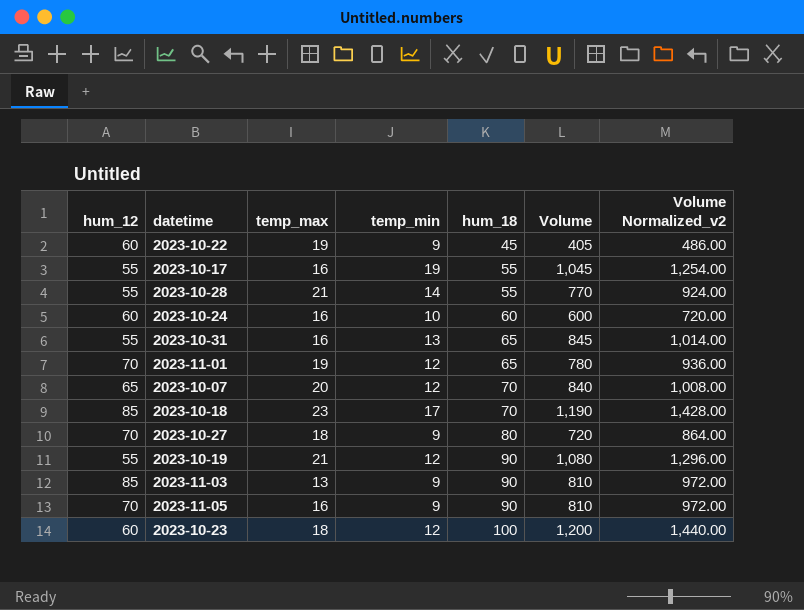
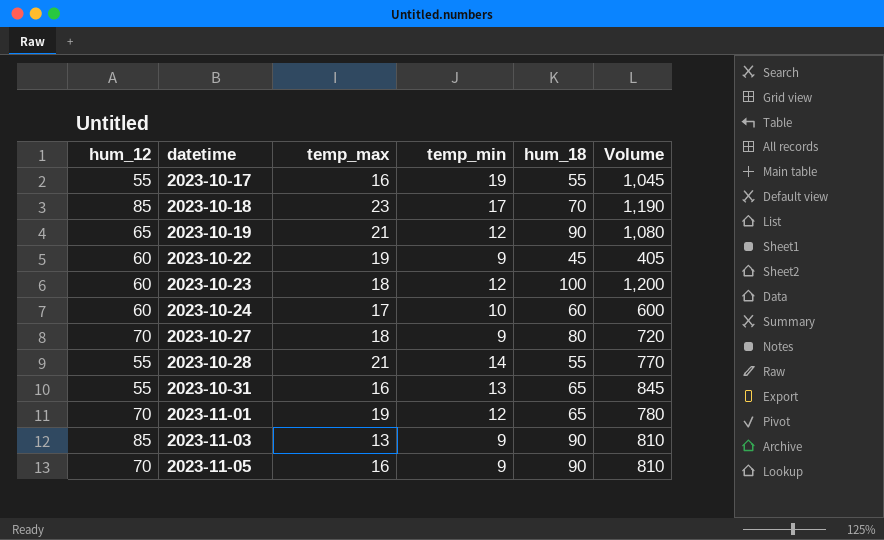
row order: hum_18 ascending -> datetime ascending
column Volume Normalized_v2 | formula: [Volume] * 1.2 -> none
row 2023-10-07: 65 | 20 | 12 | 70 | 840 | 1,008.00 -> none
2023-10-19 | hum_12: 55 -> 65
2023-10-24 | temp_max: 16 -> 17

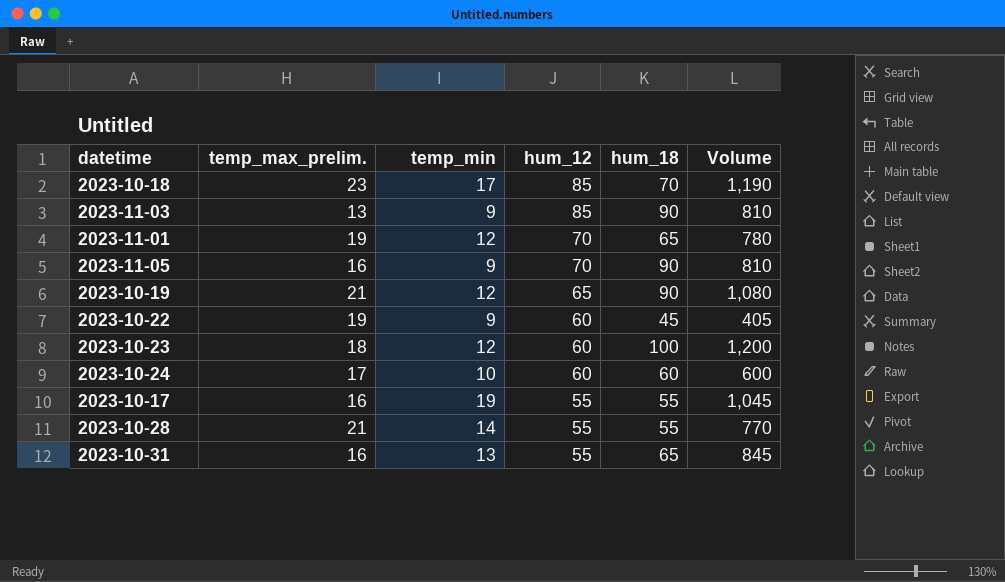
row order: datetime ascending -> hum_12 descending
column name: temp_max -> temp_max_prelim.
column hum_12 | position: 1 -> 4
row 2023-10-27: 70 | 18 | 9 | 80 | 720 -> none

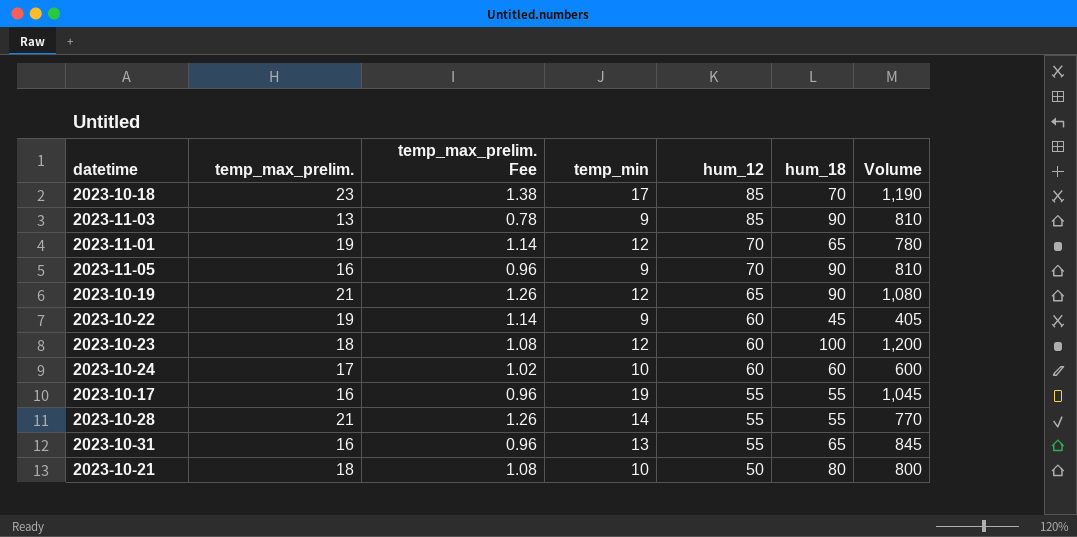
column temp_max_prelim. Fee | formula: none -> [temp_max_prelim.] * 0.06
row 2023-10-21: none -> 18 | 1.08 | 10 | 50 | 80 | 800

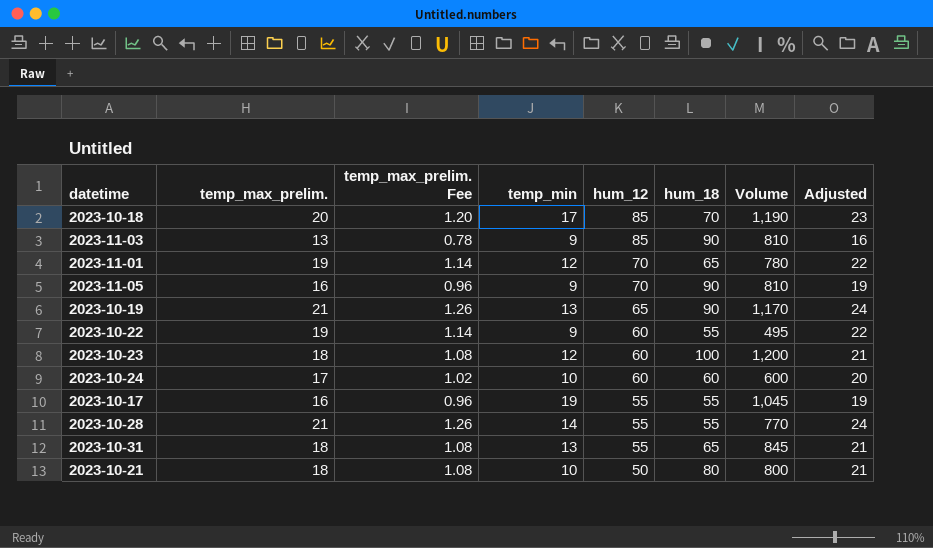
column Adjusted | formula: none -> [temp_max_prelim.] + 3
2023-10-18 | temp_max_prelim.: 23 -> 20
2023-10-18 | temp_max_prelim. Fee: 1.38 -> 1.20
2023-10-19 | temp_min: 12 -> 13
2023-10-19 | Volume: 1,080 -> 1,170
2023-10-22 | hum_18: 45 -> 55
2023-10-22 | Volume: 405 -> 495
2023-10-31 | temp_max_prelim.: 16 -> 18
2023-10-31 | temp_max_prelim. Fee: 0.96 -> 1.08

